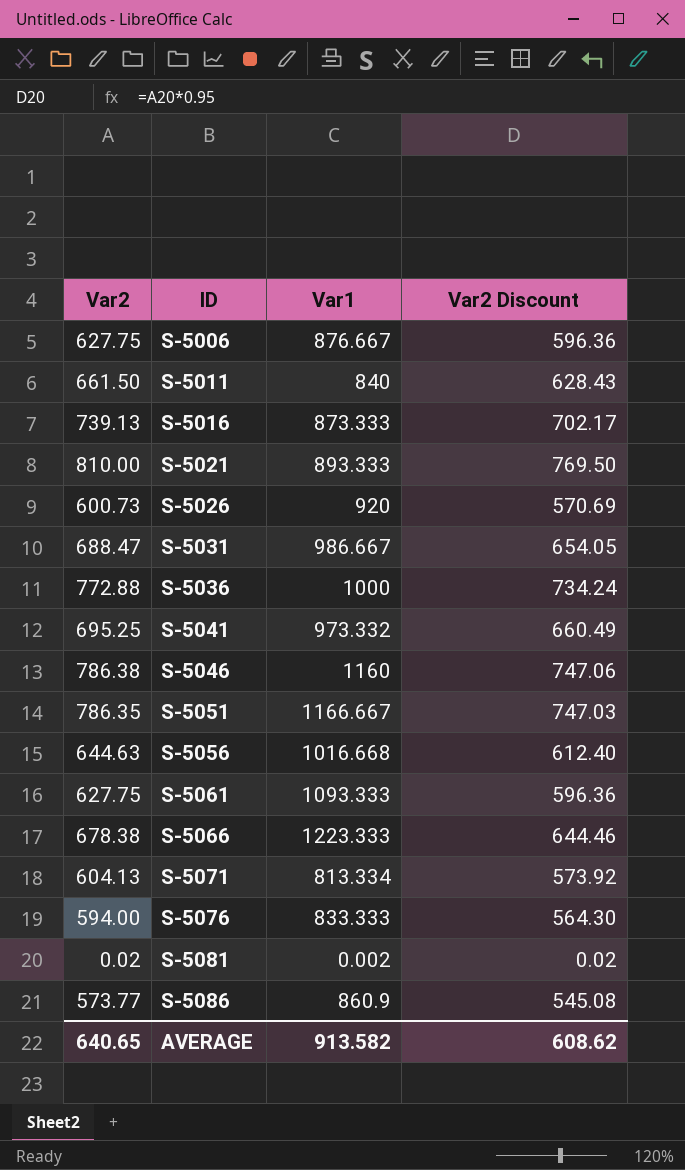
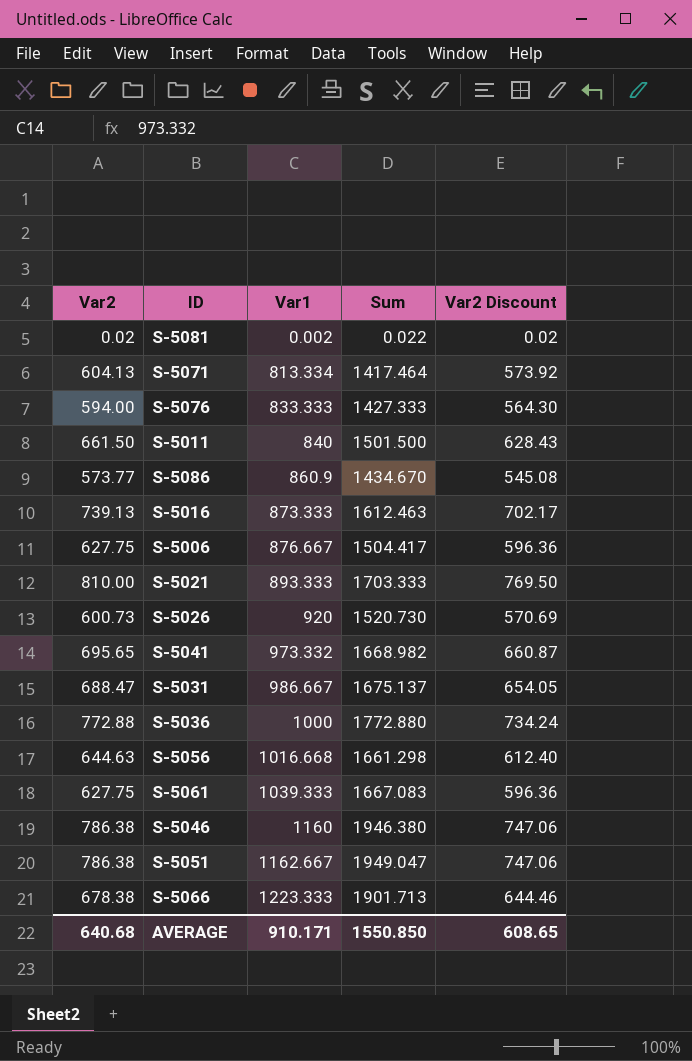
row order: ID ascending -> Var1 ascending
column Sum | formula: none -> [Var2] + [Var1]
S-5041 | Var2: 695.25 -> 695.65
S-5041 | Var2 Discount: 660.49 -> 660.87
S-5061 | Var1: 1093.333 -> 1039.333
S-5051 | Var2: 786.35 -> 786.38
S-5051 | Var1: 1166.667 -> 1162.667
S-5051 | Var2 Discount: 747.03 -> 747.06
AVERAGE | Var2: 640.65 -> 640.68
AVERAGE | Var1: 913.582 -> 910.171
AVERAGE | Var2 Discount: 608.62 -> 608.65

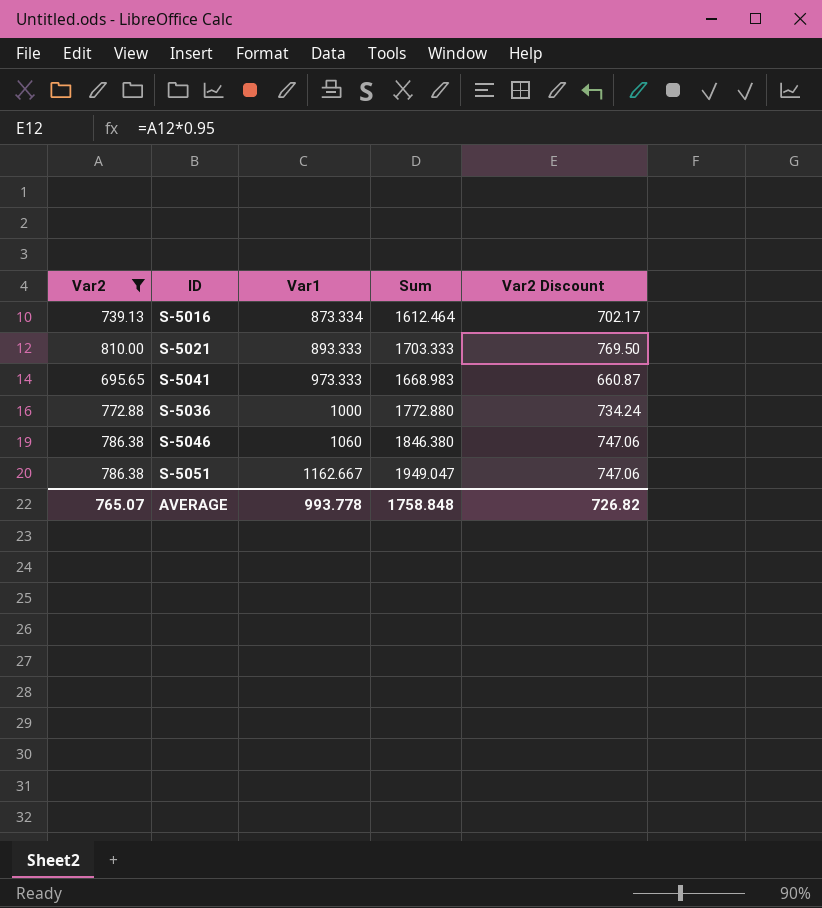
filter: none -> Var2 >= 695.65
S-5016 | Var1: 873.333 -> 873.334
S-5016 | Sum: 1612.463 -> 1612.464
S-5041 | Var1: 973.332 -> 973.333
S-5041 | Sum: 1668.982 -> 1668.983
S-5046 | Var1: 1160 -> 1060
S-5046 | Sum: 1946.380 -> 1846.380
AVERAGE | Var2: 640.68 -> 765.07
AVERAGE | Var1: 910.171 -> 993.778
AVERAGE | Sum: 1550.850 -> 1758.848
AVERAGE | Var2 Discount: 608.65 -> 726.82

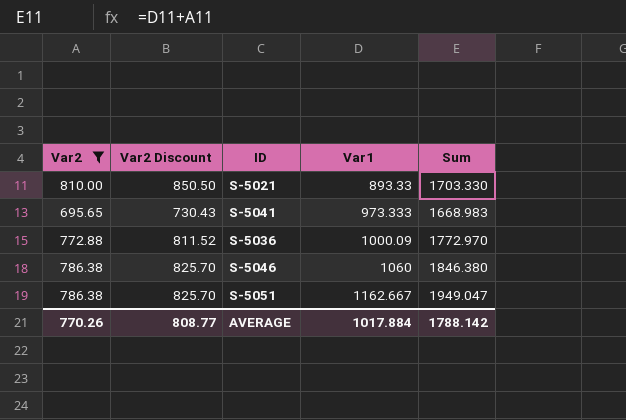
column Var2 Discount | formula: [Var2] * 0.95 -> [Var2] * 1.05
column Var2 Discount | position: 5 -> 2
row S-5016: 739.13 | 873.334 | 1612.464 | 702.17 -> none
S-5021 | Var1: 893.333 -> 893.33
S-5021 | Sum: 1703.333 -> 1703.330
S-5036 | Var1: 1000 -> 1000.09
S-5036 | Sum: 1772.880 -> 1772.970
AVERAGE | Var2: 765.07 -> 770.26
AVERAGE | Var2 Discount: 726.82 -> 808.77
AVERAGE | Var1: 993.778 -> 1017.884
AVERAGE | Sum: 1758.848 -> 1788.142

